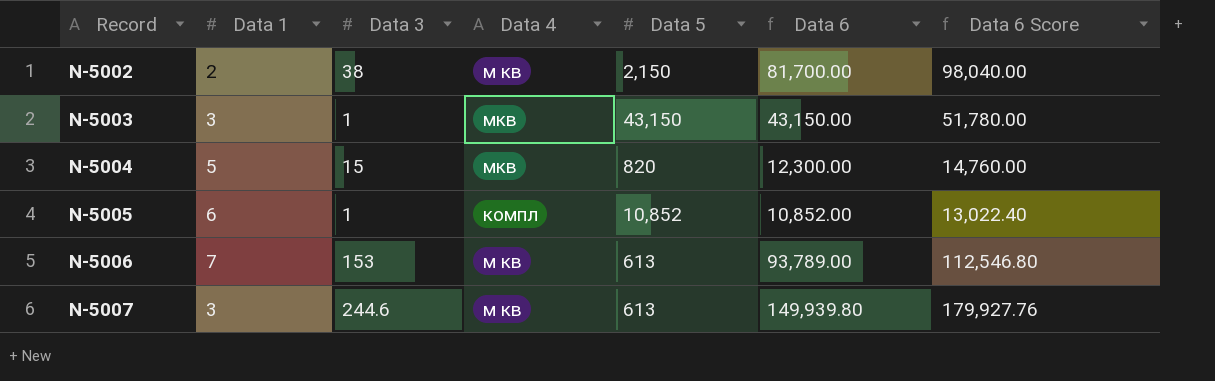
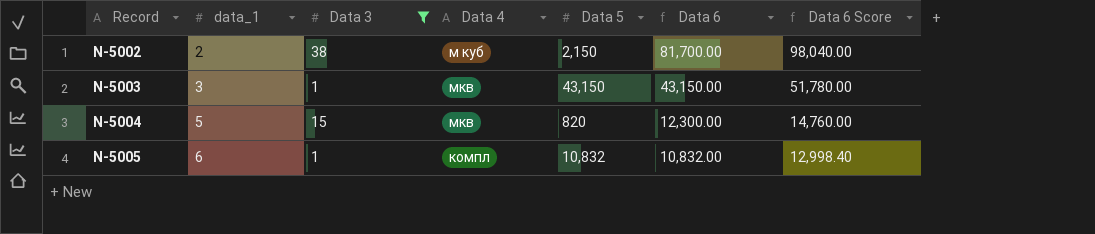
filter: none -> Data 3 <= 38
column name: Data 1 -> data_1
N-5002 | Data 4: м кв -> м куб
N-5005 | Data 5: 10,852 -> 10,832
N-5005 | Data 6: 10,852.00 -> 10,832.00
N-5005 | Data 6 Score: 13,022.40 -> 12,998.40

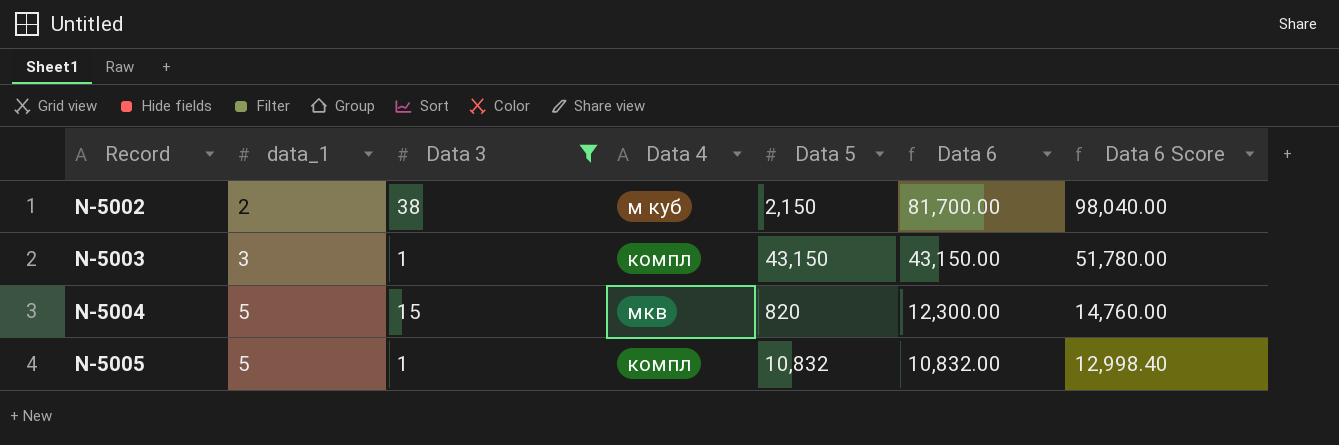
N-5003 | Data 4: мкв -> компл
N-5005 | data_1: 6 -> 5

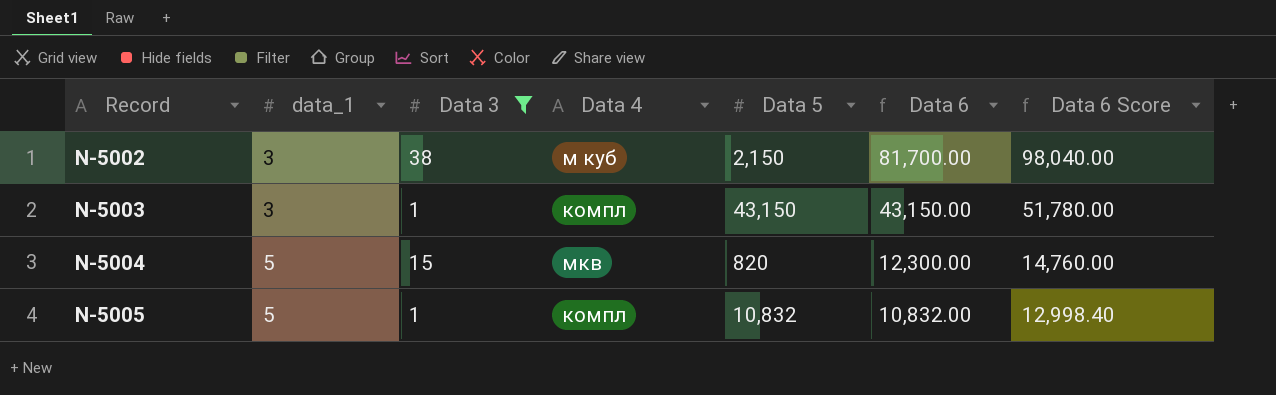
N-5002 | data_1: 2 -> 3

